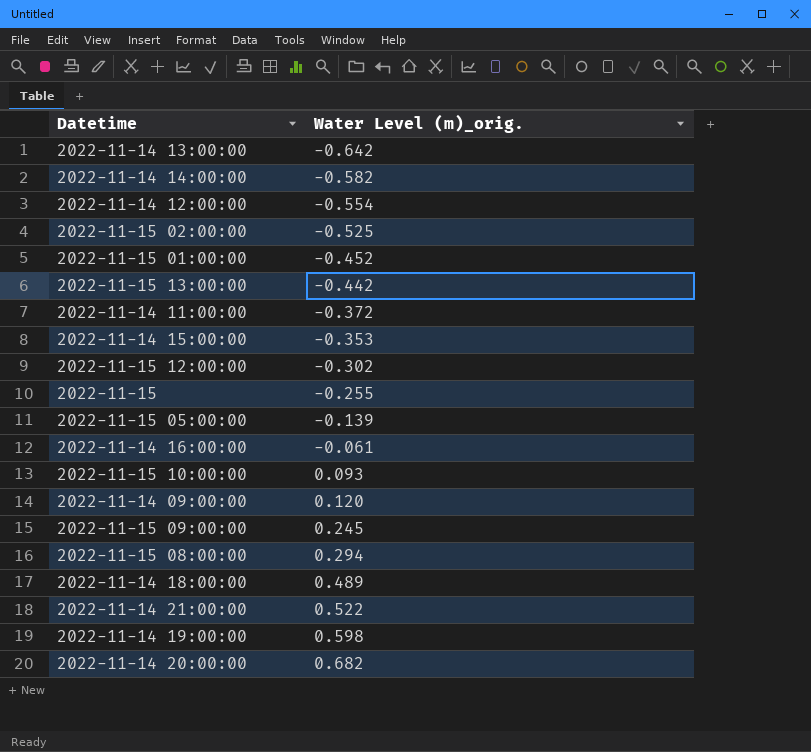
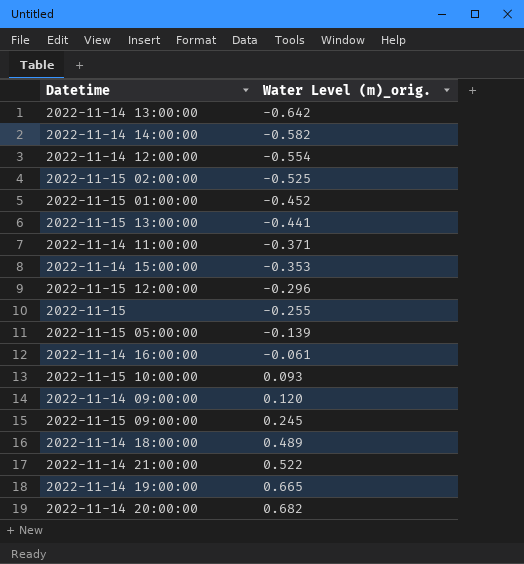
row 2022-11-15 08:00:00: 0.294 -> none
2022-11-15 13:00:00 | Water Level (m)_orig.: -0.442 -> -0.441
2022-11-14 11:00:00 | Water Level (m)_orig.: -0.372 -> -0.371
2022-11-15 12:00:00 | Water Level (m)_orig.: -0.302 -> -0.296
2022-11-14 19:00:00 | Water Level (m)_orig.: 0.598 -> 0.665

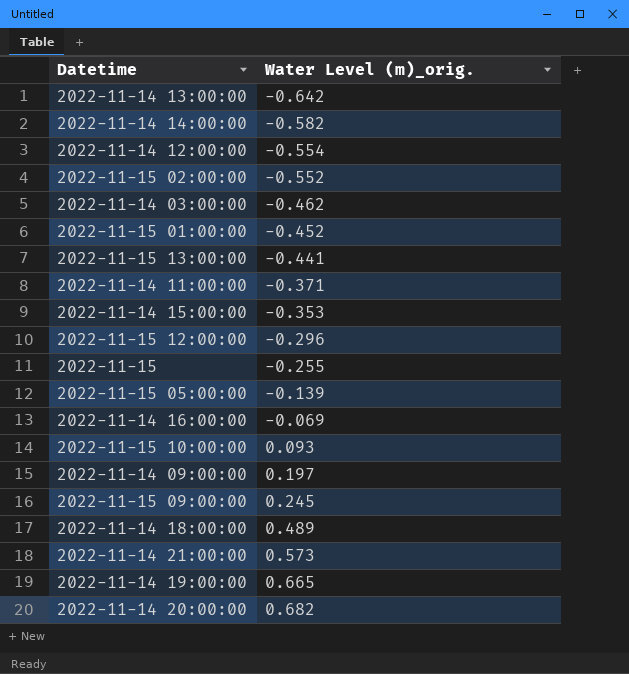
2022-11-15 02:00:00 | Water Level (m)_orig.: -0.525 -> -0.552
row 2022-11-14 03:00:00: none -> -0.462
2022-11-14 16:00:00 | Water Level (m)_orig.: -0.061 -> -0.069
2022-11-14 09:00:00 | Water Level (m)_orig.: 0.120 -> 0.197
2022-11-14 21:00:00 | Water Level (m)_orig.: 0.522 -> 0.573

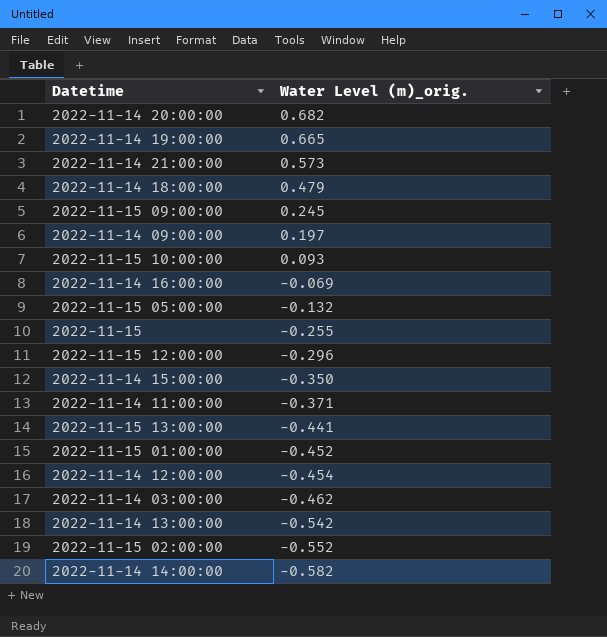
row order: Water Level (m)_orig. ascending -> Water Level (m)_orig. descending
2022-11-14 18:00:00 | Water Level (m)_orig.: 0.489 -> 0.479
2022-11-15 05:00:00 | Water Level (m)_orig.: -0.139 -> -0.132
2022-11-14 15:00:00 | Water Level (m)_orig.: -0.353 -> -0.350
2022-11-14 12:00:00 | Water Level (m)_orig.: -0.554 -> -0.454
2022-11-14 13:00:00 | Water Level (m)_orig.: -0.642 -> -0.542

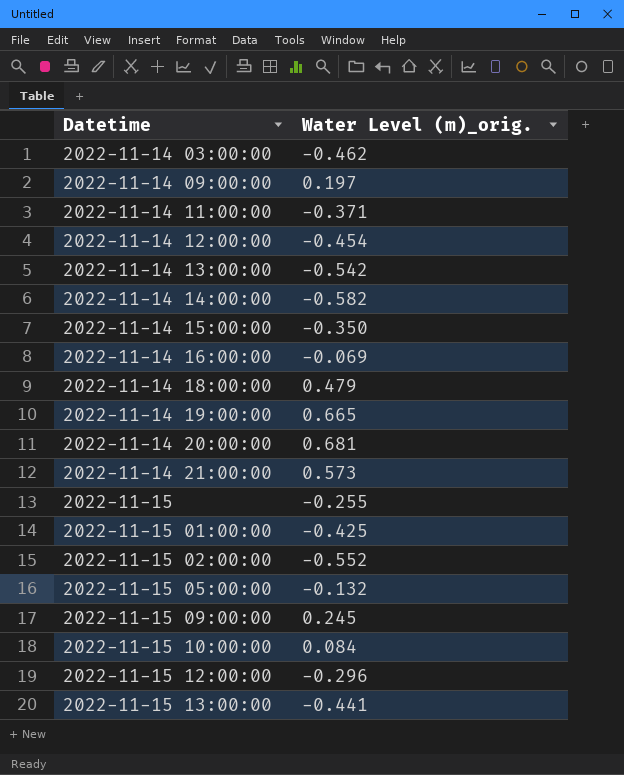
row order: Water Level (m)_orig. descending -> Datetime ascending
2022-11-14 20:00:00 | Water Level (m)_orig.: 0.682 -> 0.681
2022-11-15 01:00:00 | Water Level (m)_orig.: -0.452 -> -0.425
2022-11-15 10:00:00 | Water Level (m)_orig.: 0.093 -> 0.084

